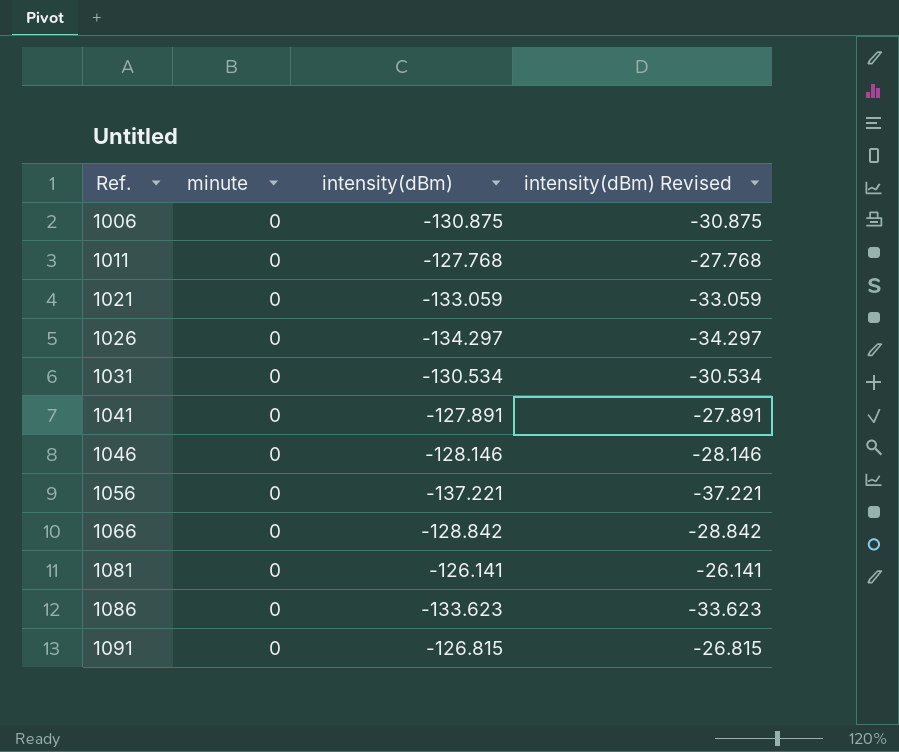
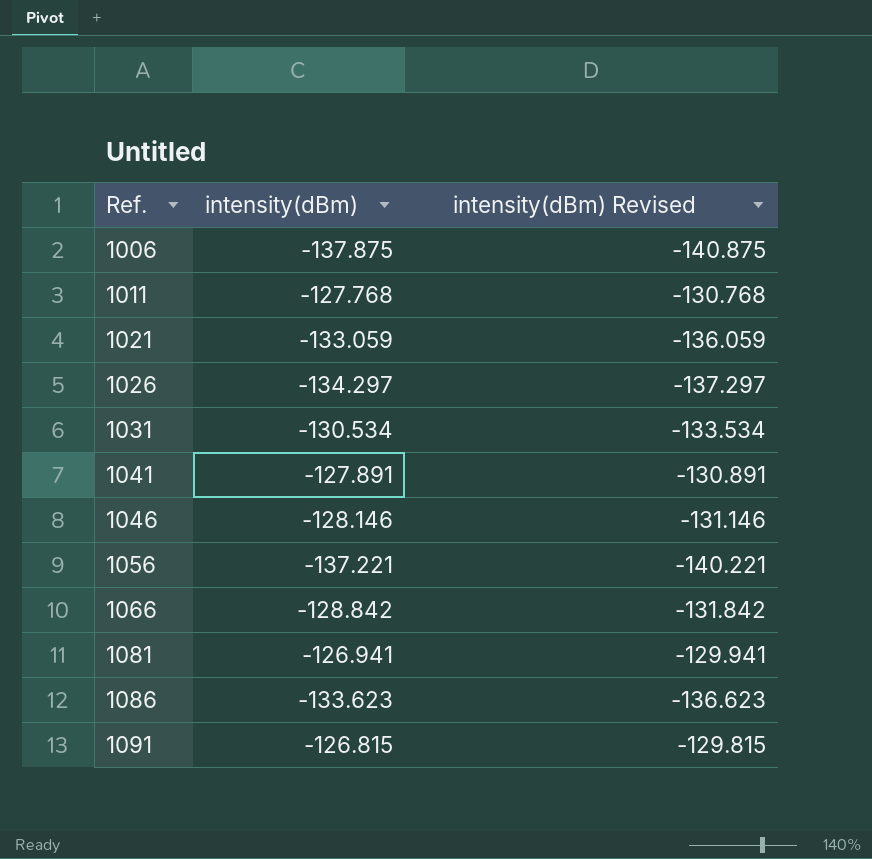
column minute | position: 2 -> none
column intensity(dBm) Revised | formula: [intensity(dBm)] + 100 -> [intensity(dBm)] - 3
1006 | intensity(dBm): -130.875 -> -137.875
1081 | intensity(dBm): -126.141 -> -126.941

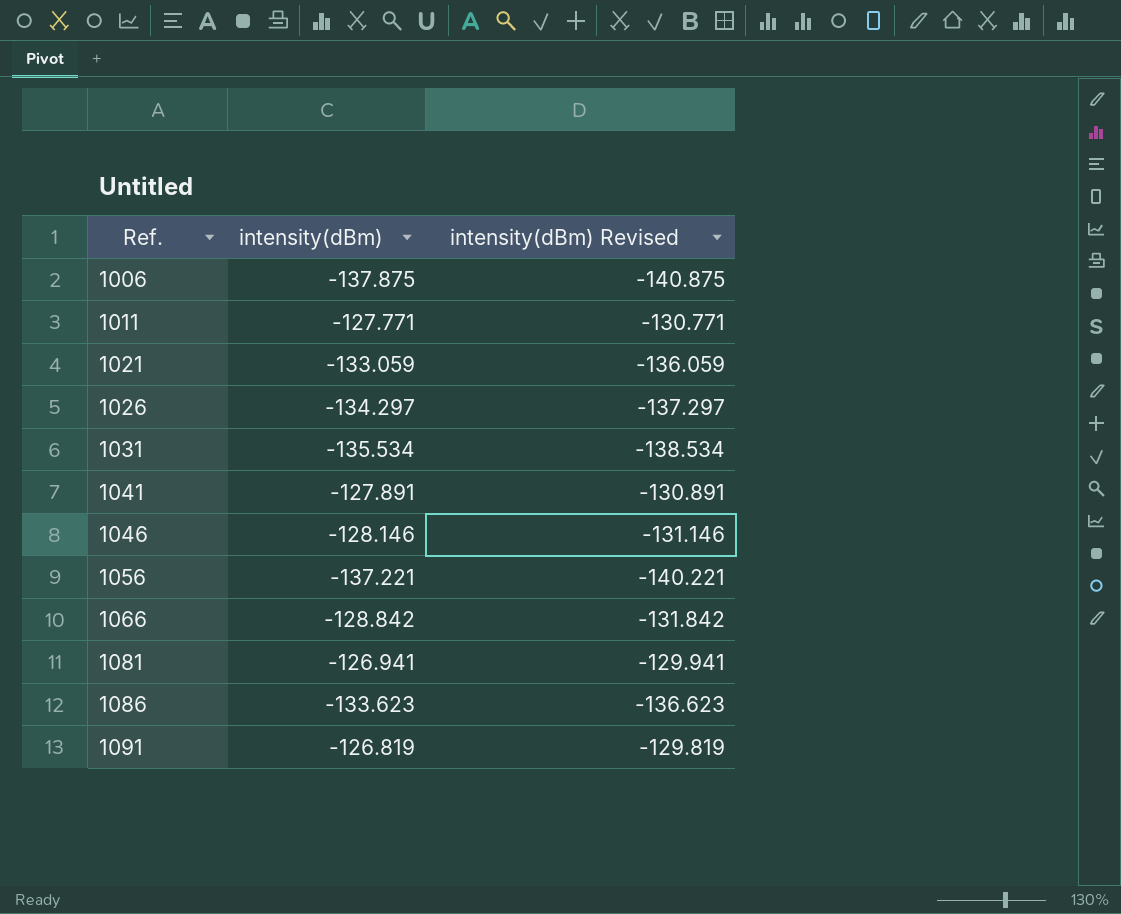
1011 | intensity(dBm): -127.768 -> -127.771
1011 | intensity(dBm) Revised: -130.768 -> -130.771
1031 | intensity(dBm): -130.534 -> -135.534
1031 | intensity(dBm) Revised: -133.534 -> -138.534
1091 | intensity(dBm): -126.815 -> -126.819
1091 | intensity(dBm) Revised: -129.815 -> -129.819

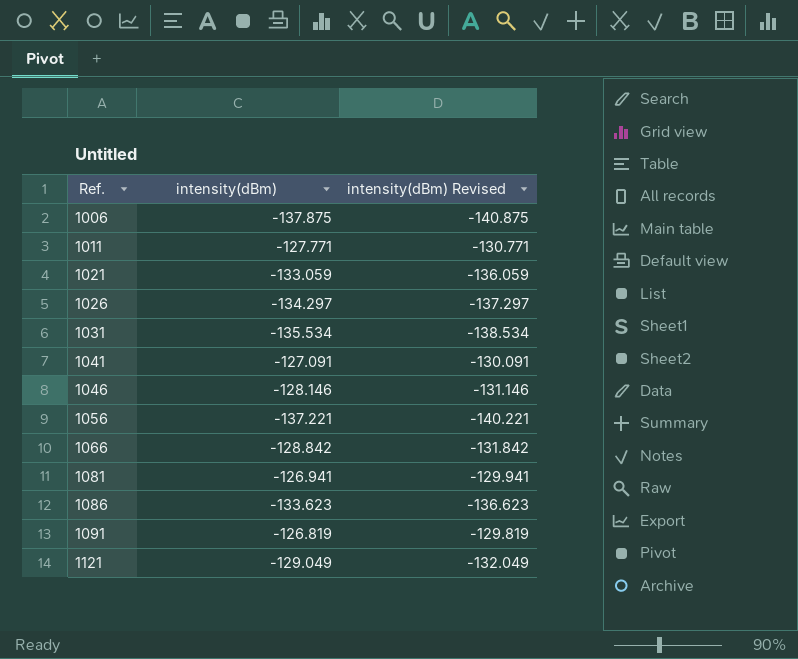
1041 | intensity(dBm): -127.891 -> -127.091
1041 | intensity(dBm) Revised: -130.891 -> -130.091
row 1121: none -> -129.049 | -132.049

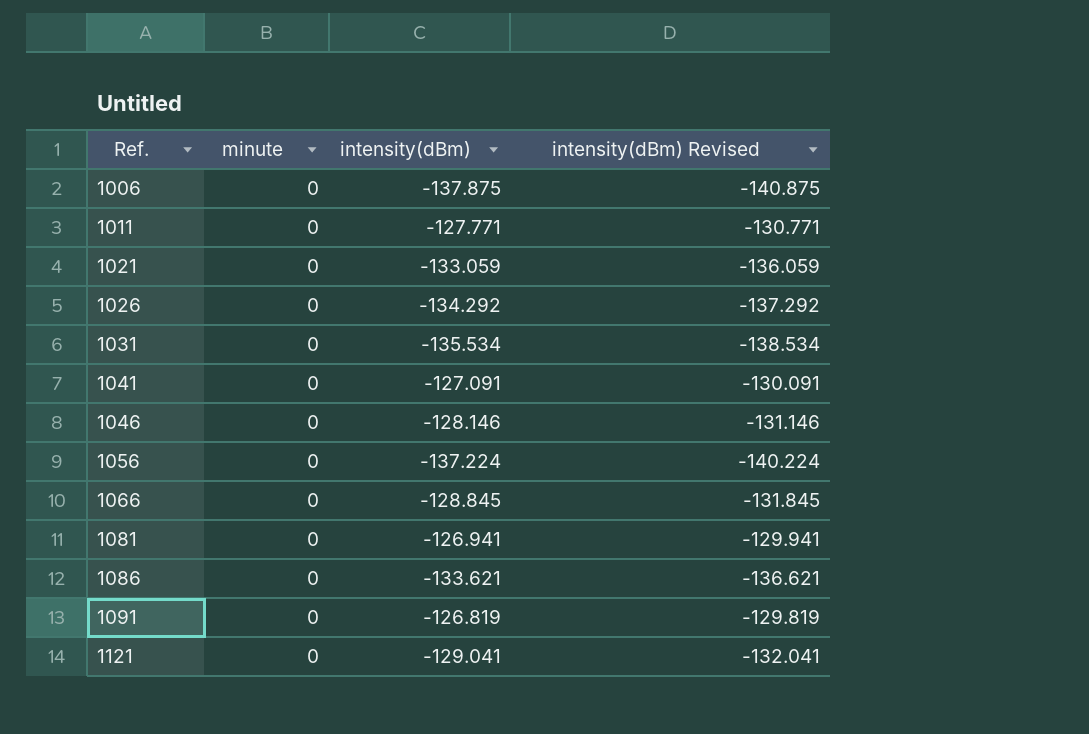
column minute | position: none -> 2
1026 | intensity(dBm): -134.297 -> -134.292
1026 | intensity(dBm) Revised: -137.297 -> -137.292
1056 | intensity(dBm): -137.221 -> -137.224
1056 | intensity(dBm) Revised: -140.221 -> -140.224
1066 | intensity(dBm): -128.842 -> -128.845
1066 | intensity(dBm) Revised: -131.842 -> -131.845
1086 | intensity(dBm): -133.623 -> -133.621
1086 | intensity(dBm) Revised: -136.623 -> -136.621
1121 | intensity(dBm): -129.049 -> -129.041
1121 | intensity(dBm) Revised: -132.049 -> -132.041

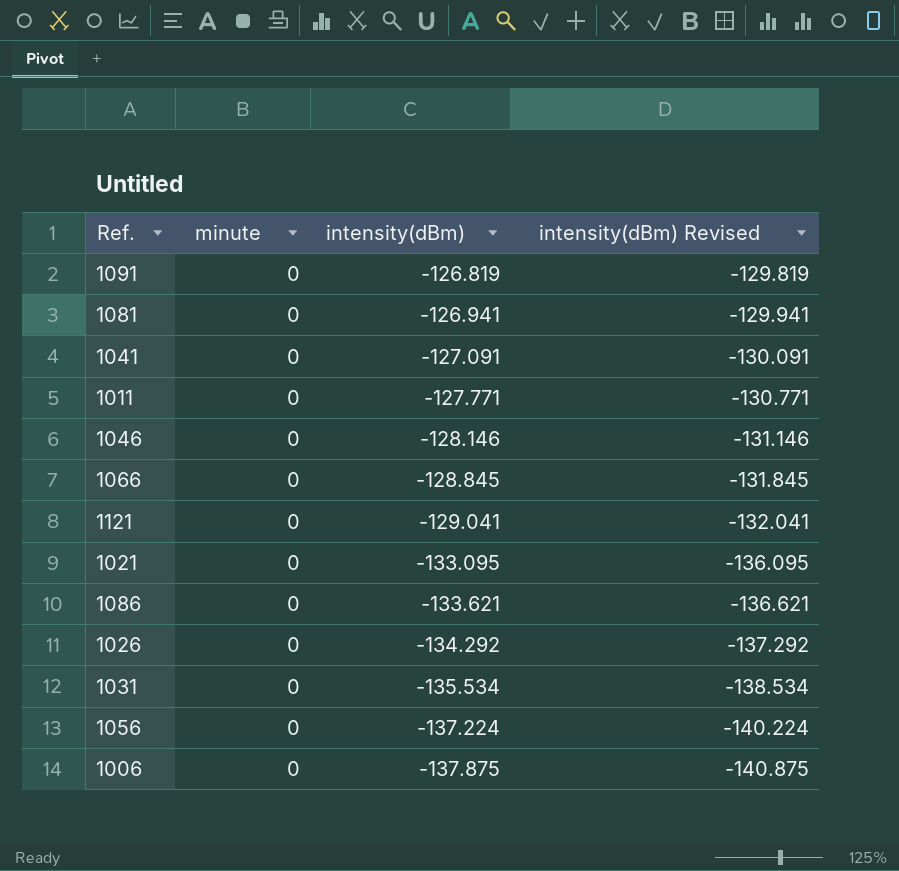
row order: Ref. ascending -> intensity(dBm) descending
1021 | intensity(dBm): -133.059 -> -133.095
1021 | intensity(dBm) Revised: -136.059 -> -136.095

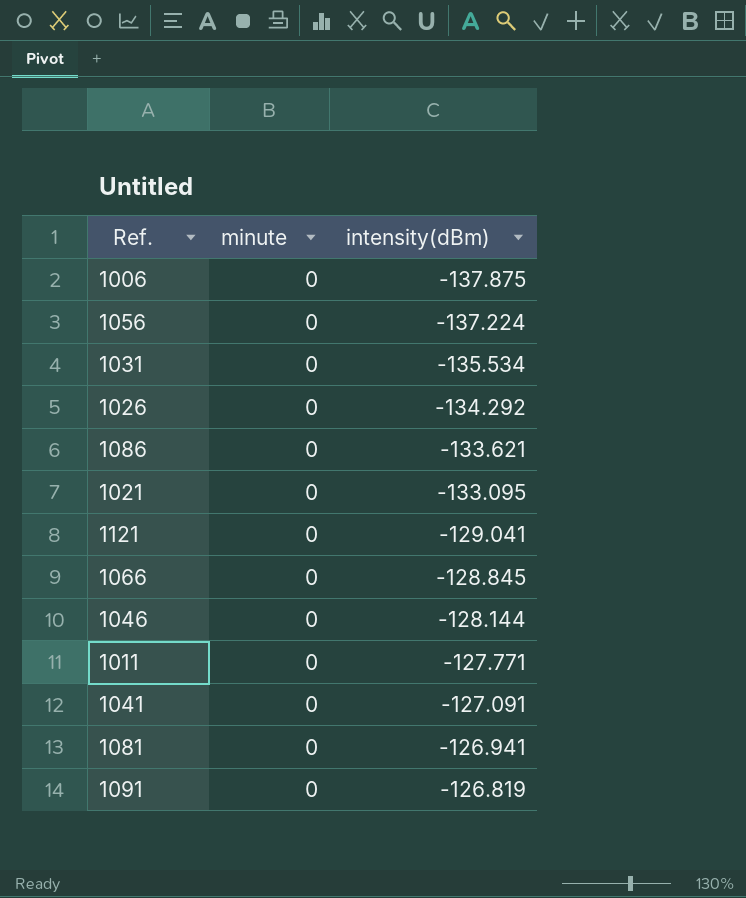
row order: intensity(dBm) descending -> intensity(dBm) ascending
column intensity(dBm) Revised | formula: [intensity(dBm)] - 3 -> none
1046 | intensity(dBm): -128.146 -> -128.144

